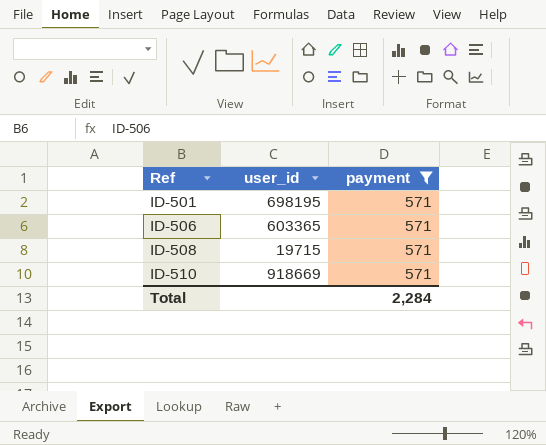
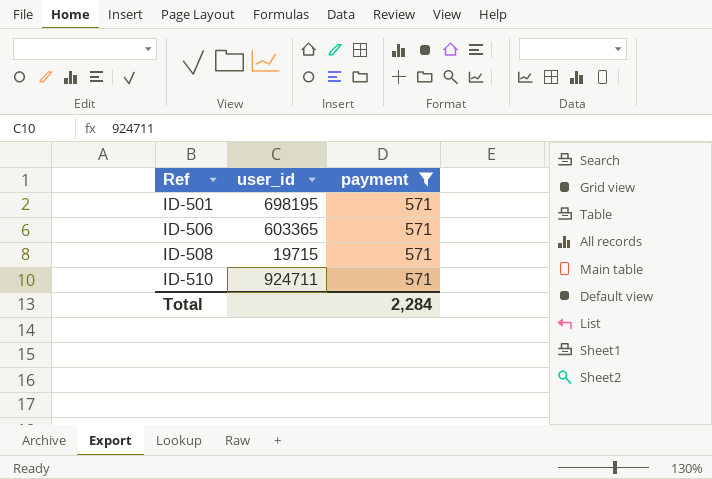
ID-510 | user_id: 918669 -> 924711

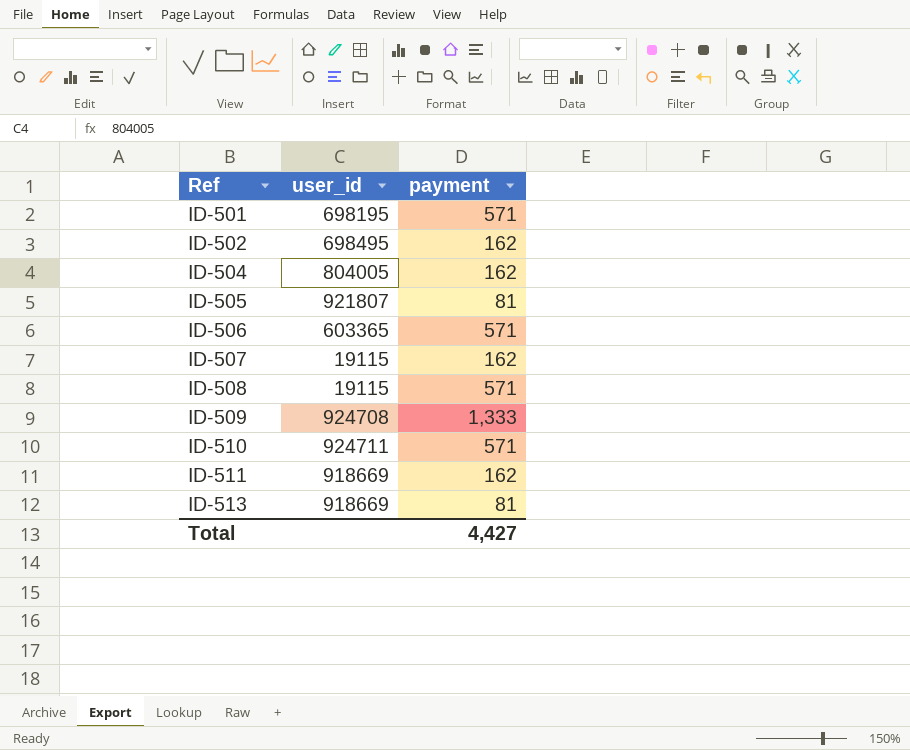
filter: payment = 571 -> none
ID-508 | user_id: 19715 -> 19115
Total | payment: 2,284 -> 4,427

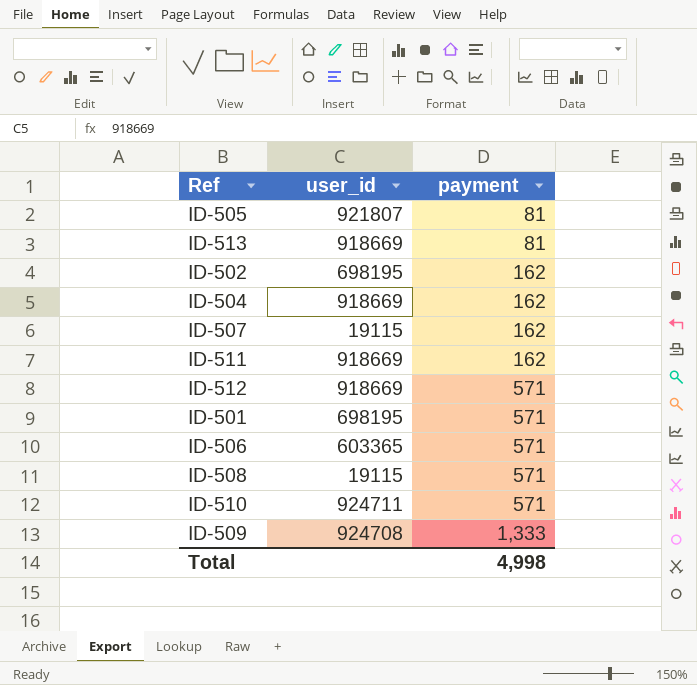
row order: Ref ascending -> payment ascending
ID-502 | user_id: 698495 -> 698195
ID-504 | user_id: 804005 -> 918669
row ID-512: none -> 918669 | 571
Total | payment: 4,427 -> 4,998

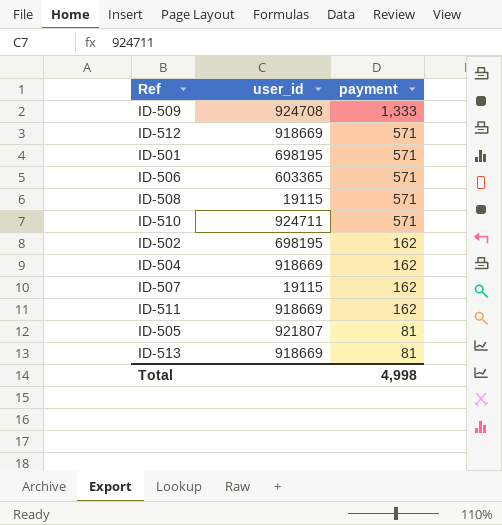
row order: payment ascending -> payment descending

